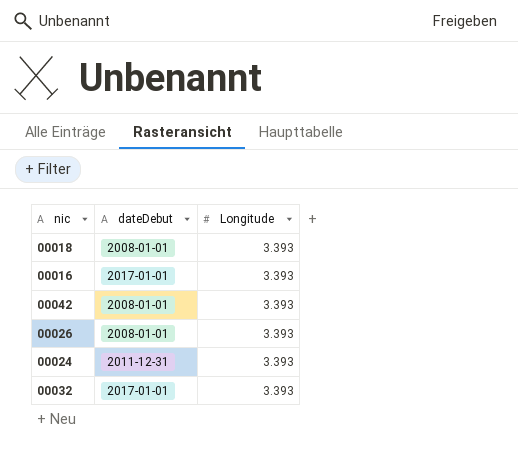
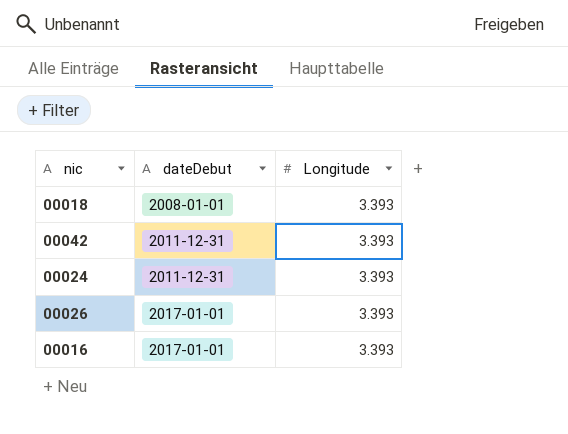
row order: none -> dateDebut ascending
row 00032: 2017-01-01 | 3.393 -> none
00042 | dateDebut: 2008-01-01 -> 2011-12-31
00026 | dateDebut: 2008-01-01 -> 2017-01-01

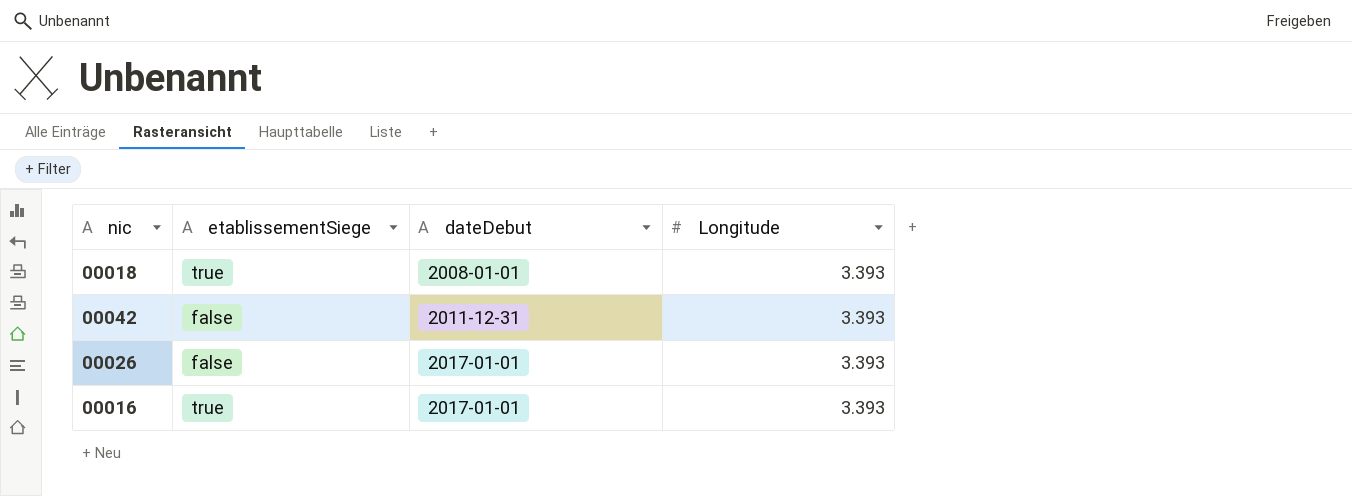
column etablissementSiege | position: none -> 2
row 00024: 2011-12-31 | 3.393 -> none

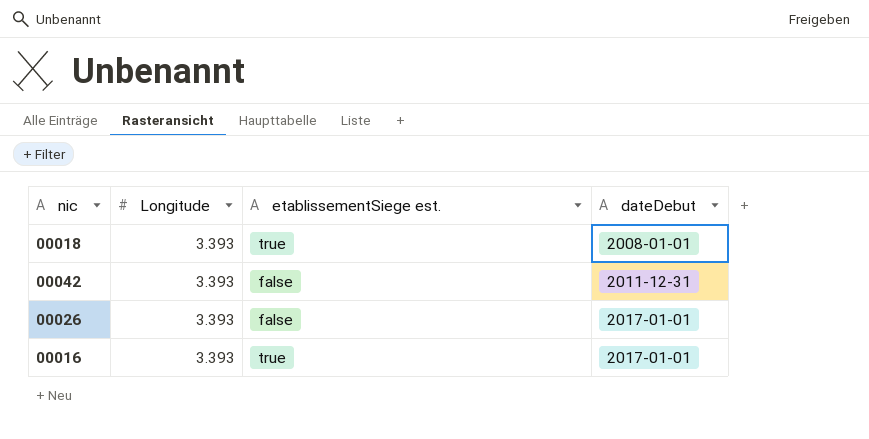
column Longitude | position: 4 -> 2
column name: etablissementSiege -> etablissementSiege est.

